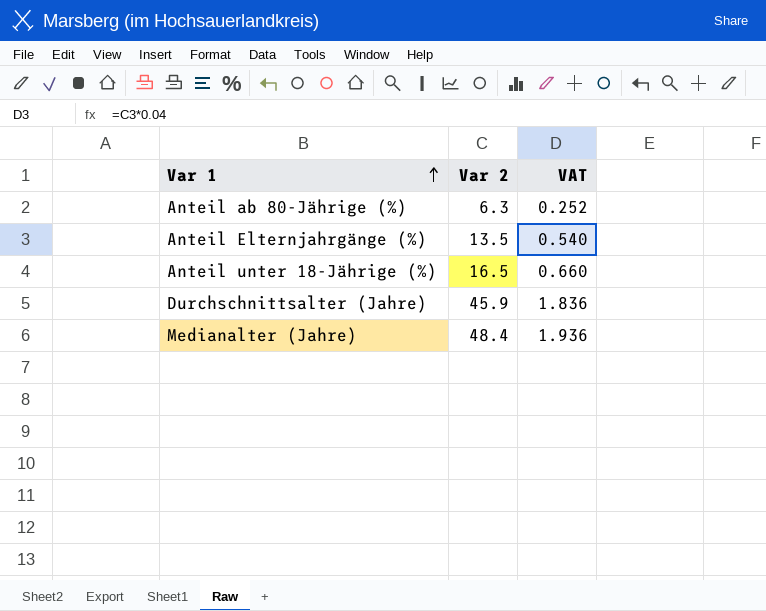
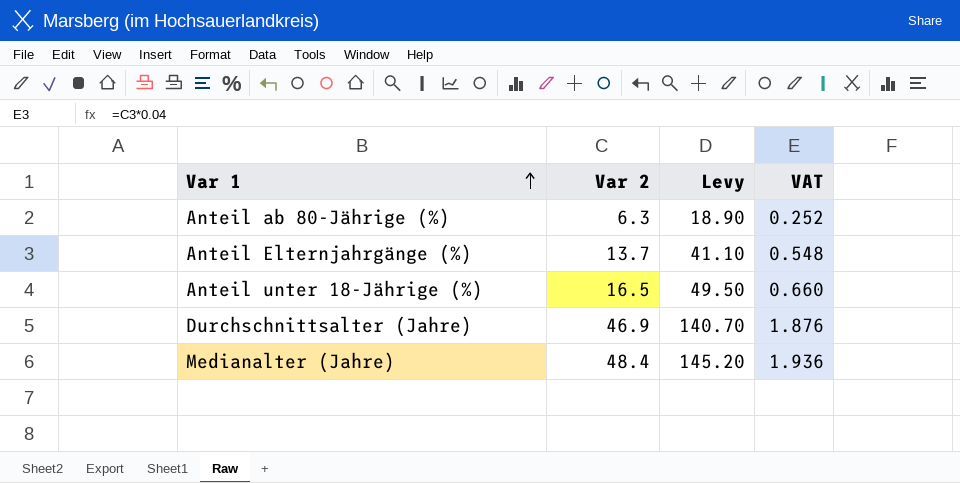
column Levy | formula: none -> [Var 2] * 3
Anteil Elternjahrgänge (%) | Var 2: 13.5 -> 13.7
Anteil Elternjahrgänge (%) | VAT: 0.540 -> 0.548
Durchschnittsalter (Jahre) | Var 2: 45.9 -> 46.9
Durchschnittsalter (Jahre) | VAT: 1.836 -> 1.876

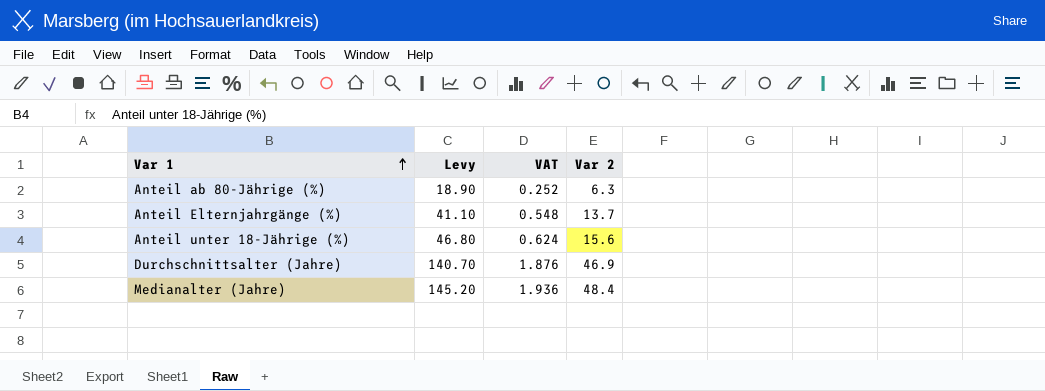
column Var 2 | position: 2 -> 4
Anteil unter 18-Jährige (%) | Levy: 49.50 -> 46.80
Anteil unter 18-Jährige (%) | VAT: 0.660 -> 0.624
Anteil unter 18-Jährige (%) | Var 2: 16.5 -> 15.6

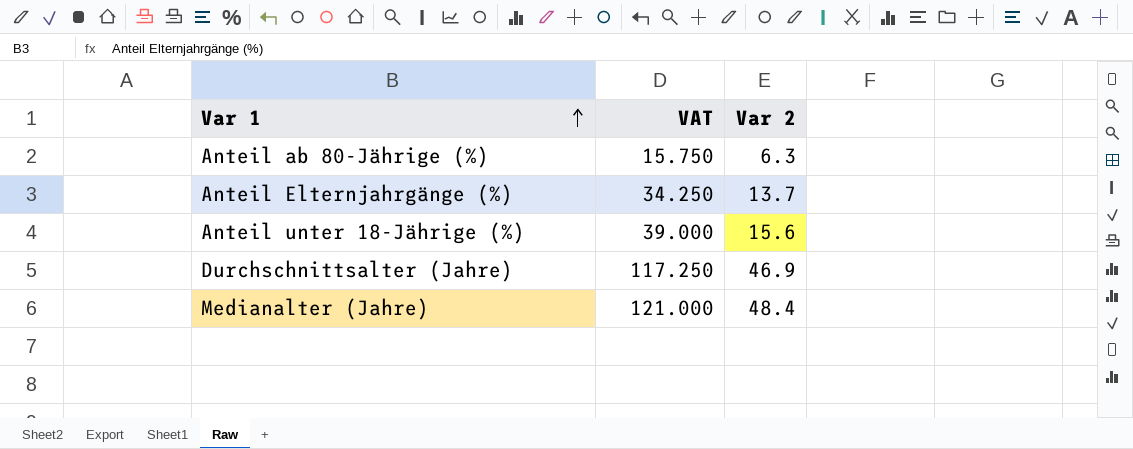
column Levy | formula: [Var 2] * 3 -> none
column VAT | formula: [Var 2] * 0.04 -> [Var 2] * 2.5

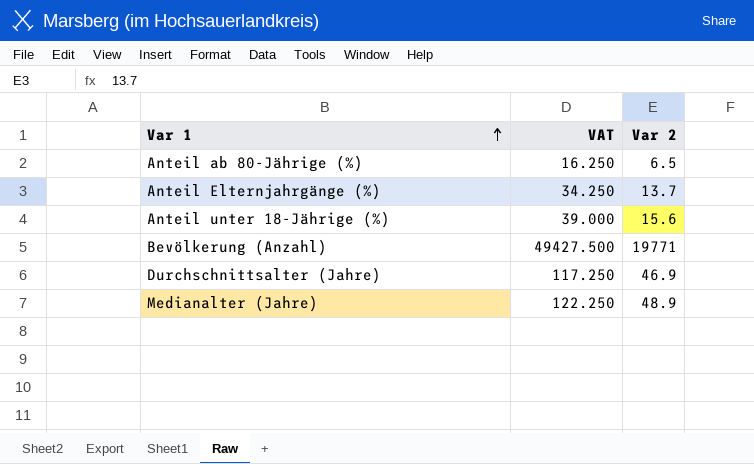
Anteil ab 80-Jährige (%) | VAT: 15.750 -> 16.250
Anteil ab 80-Jährige (%) | Var 2: 6.3 -> 6.5
row Bevölkerung (Anzahl): none -> 49427.500 | 19771
Medianalter (Jahre) | VAT: 121.000 -> 122.250
Medianalter (Jahre) | Var 2: 48.4 -> 48.9

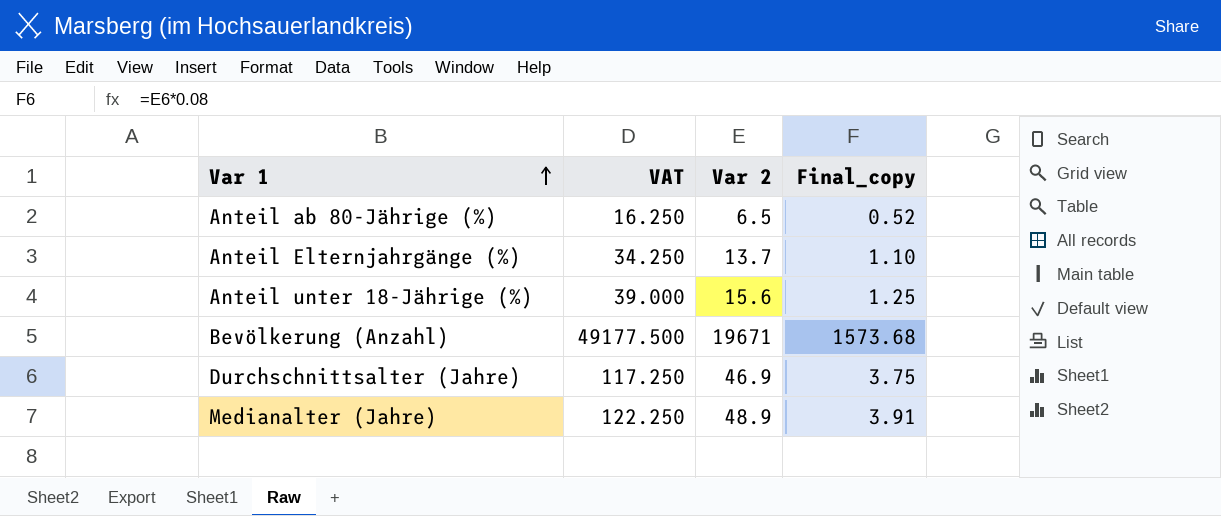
column Final_copy | formula: none -> [Var 2] * 0.08
Bevölkerung (Anzahl) | VAT: 49427.500 -> 49177.500
Bevölkerung (Anzahl) | Var 2: 19771 -> 19671

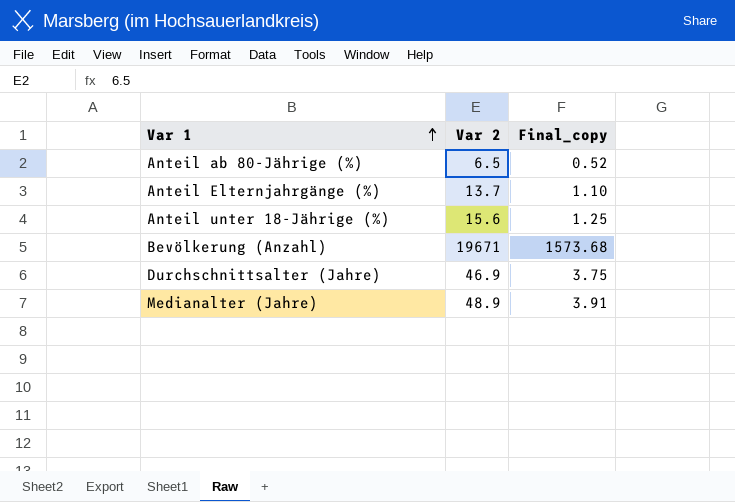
column VAT | formula: [Var 2] * 2.5 -> none

